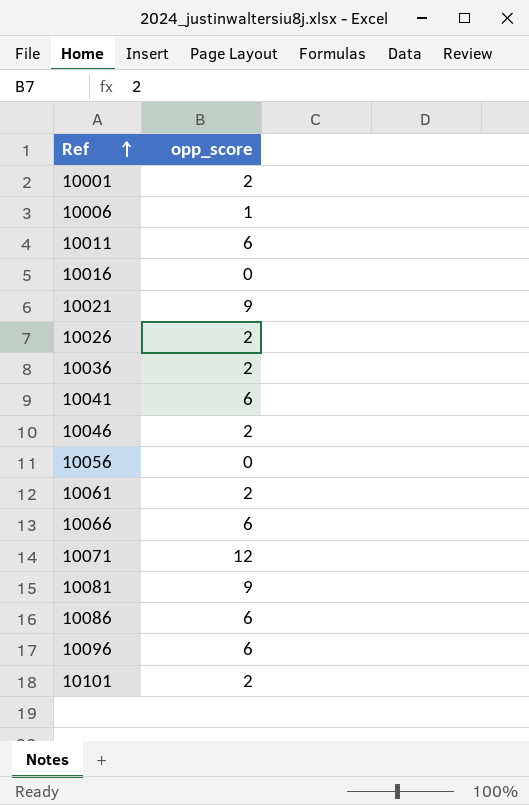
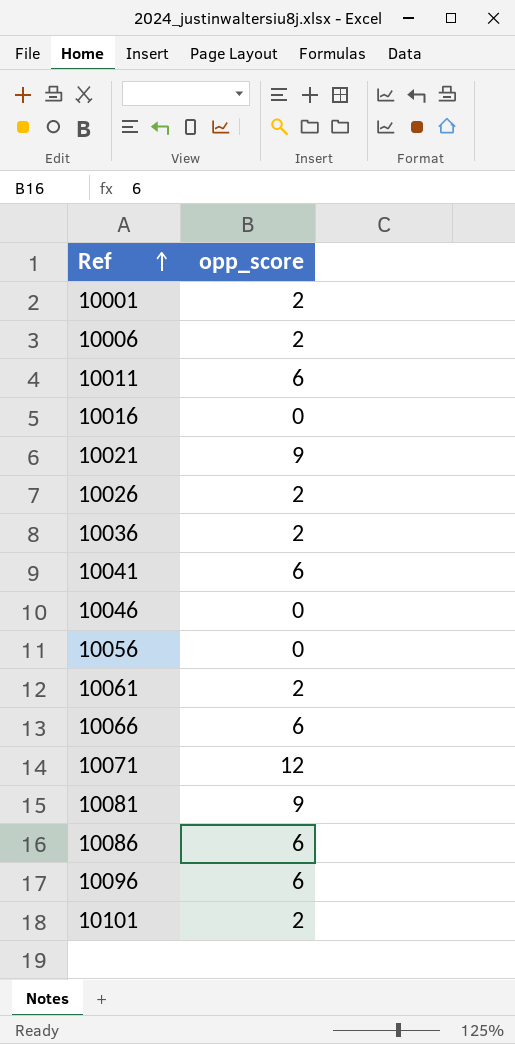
10006 | opp_score: 1 -> 2
10046 | opp_score: 2 -> 0

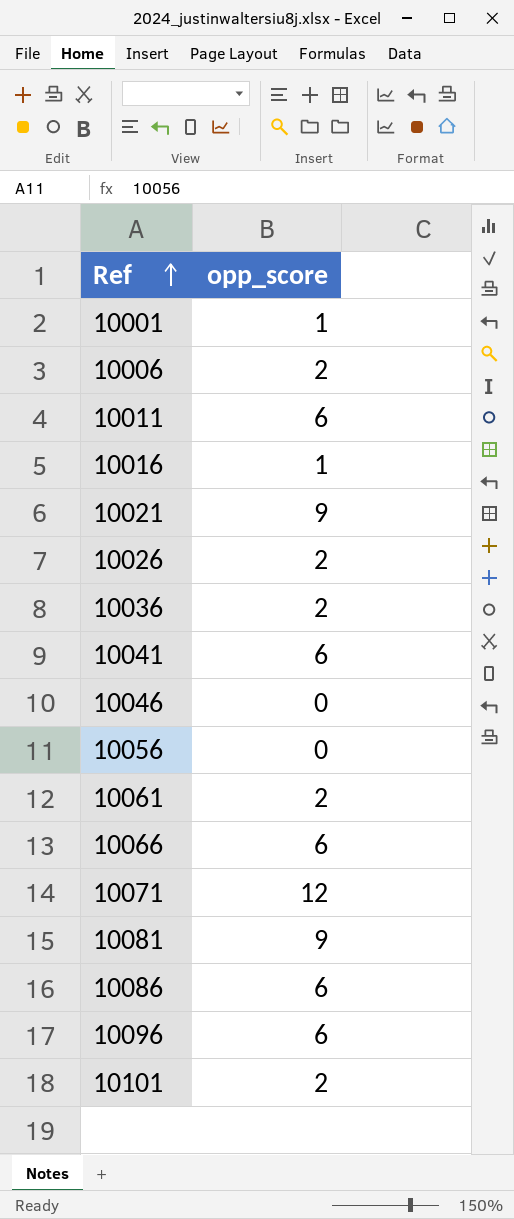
10001 | opp_score: 2 -> 1
10016 | opp_score: 0 -> 1

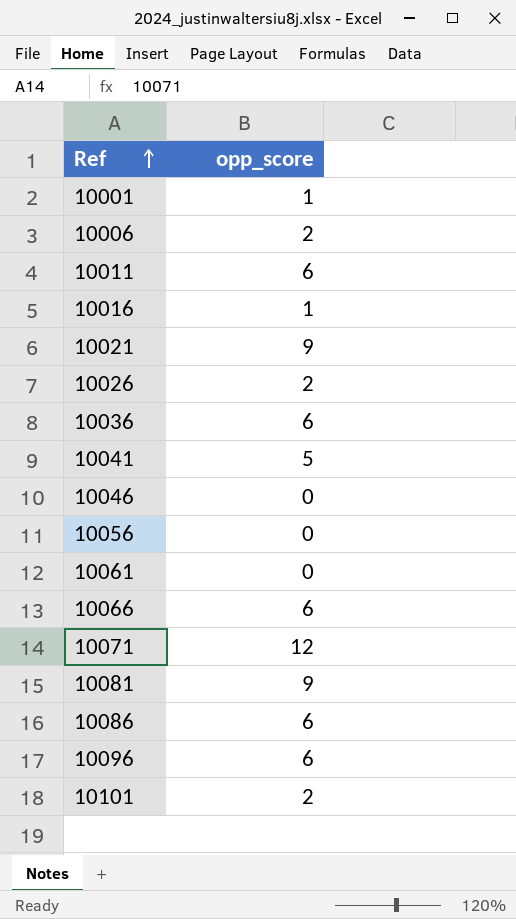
10036 | opp_score: 2 -> 6
10041 | opp_score: 6 -> 5
10061 | opp_score: 2 -> 0

